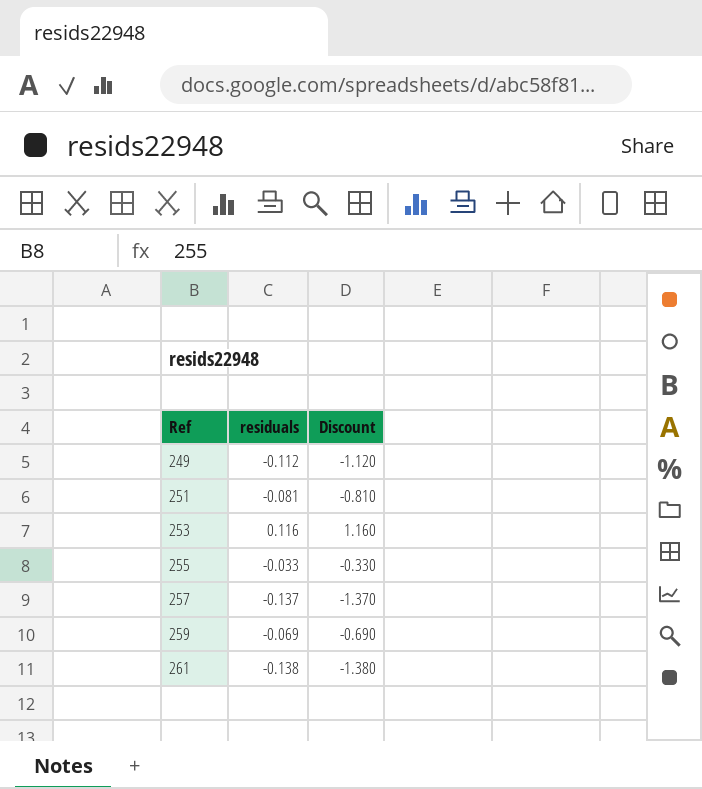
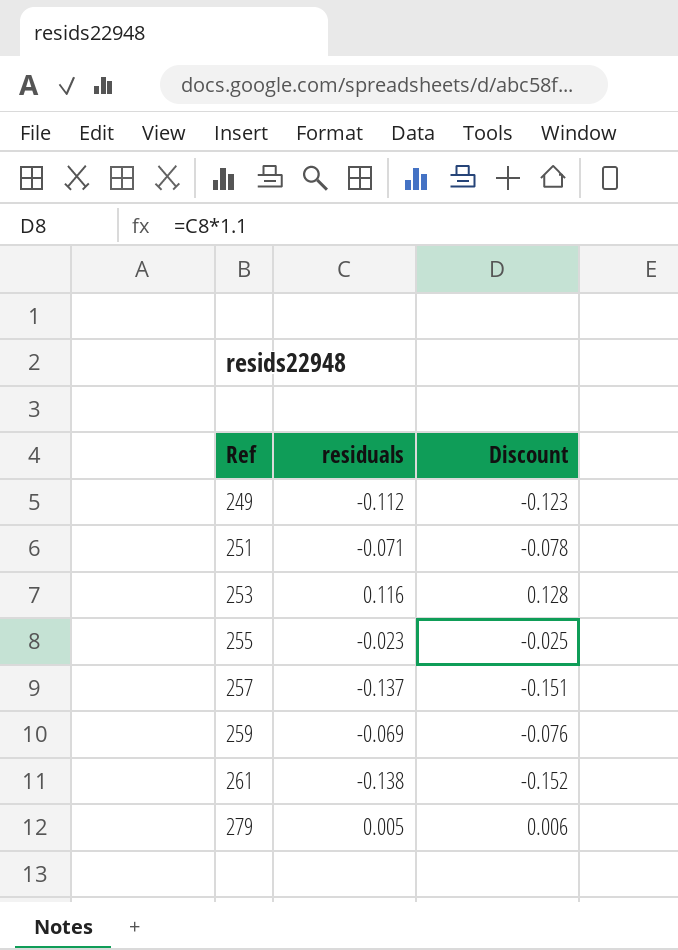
column Discount | formula: [residuals] * 10 -> [residuals] * 1.1
251 | residuals: -0.081 -> -0.071
255 | residuals: -0.033 -> -0.023
row 279: none -> 0.005 | 0.006

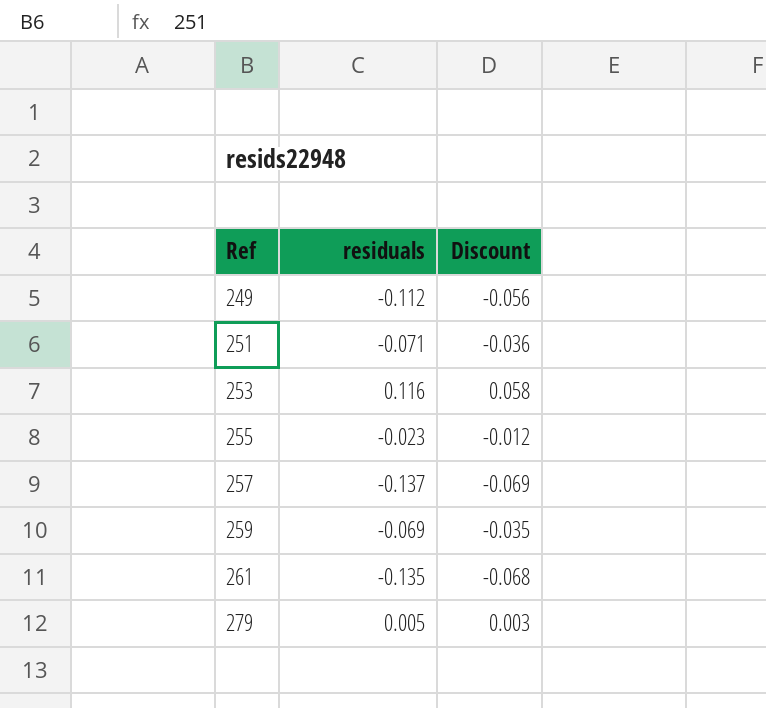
column Discount | formula: [residuals] * 1.1 -> [residuals] * 0.5
261 | residuals: -0.138 -> -0.135

